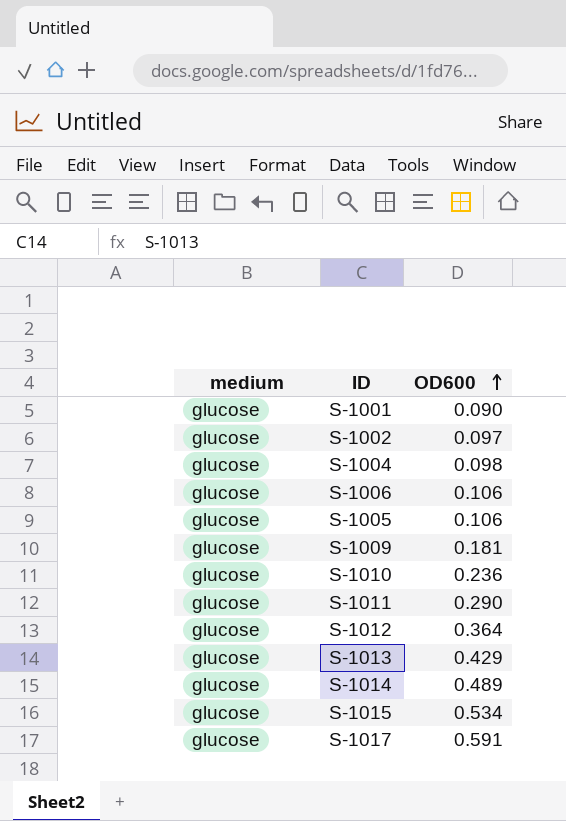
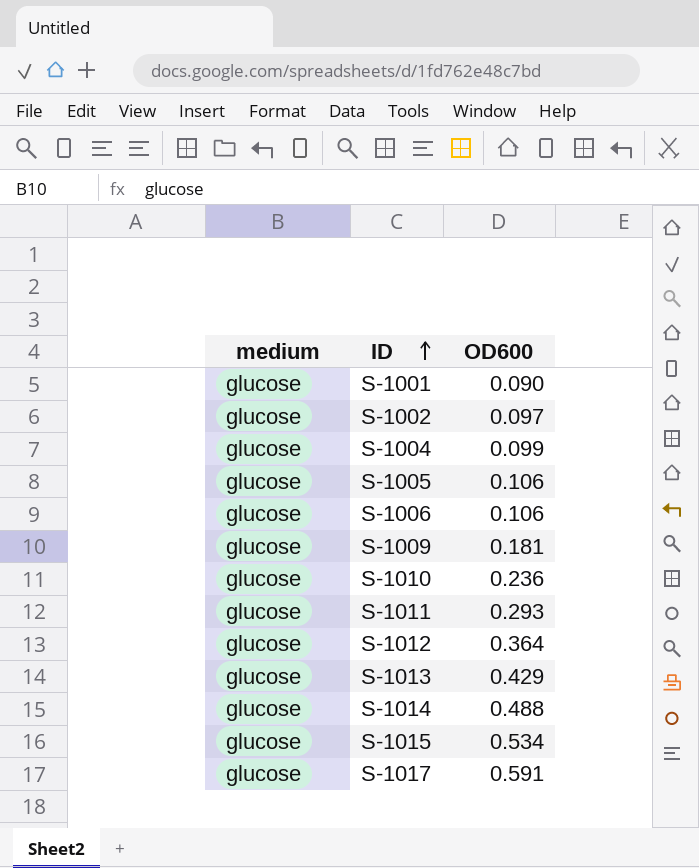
row order: OD600 ascending -> ID ascending
S-1004 | OD600: 0.098 -> 0.099
S-1011 | OD600: 0.290 -> 0.293
S-1014 | OD600: 0.489 -> 0.488

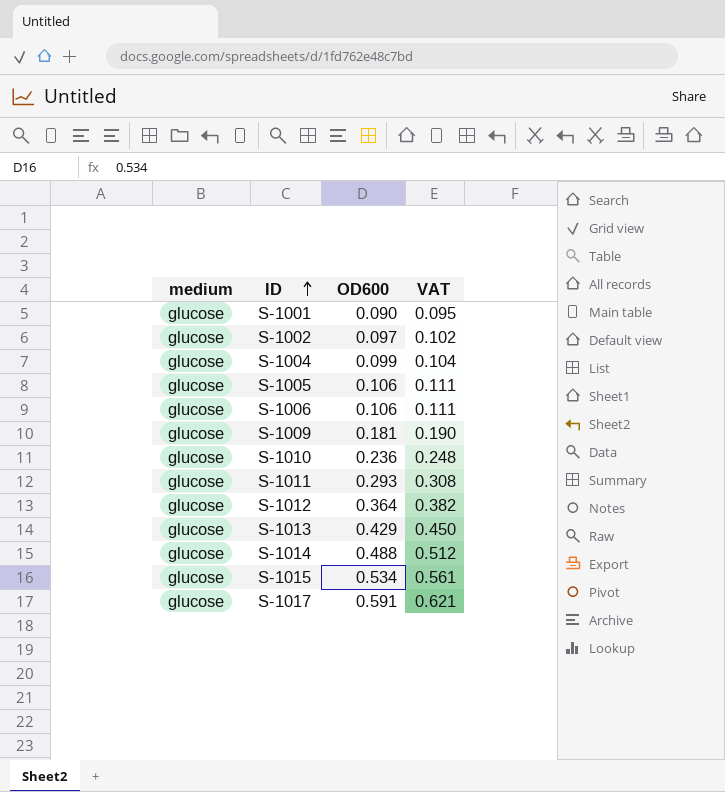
column VAT | formula: none -> [OD600] * 1.05

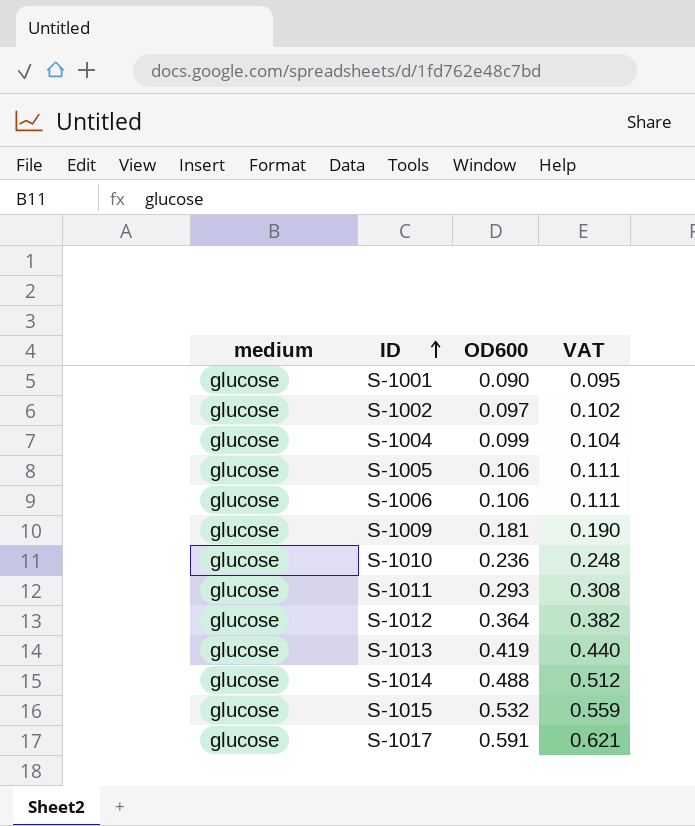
S-1013 | OD600: 0.429 -> 0.419
S-1013 | VAT: 0.450 -> 0.440
S-1015 | OD600: 0.534 -> 0.532
S-1015 | VAT: 0.561 -> 0.559

